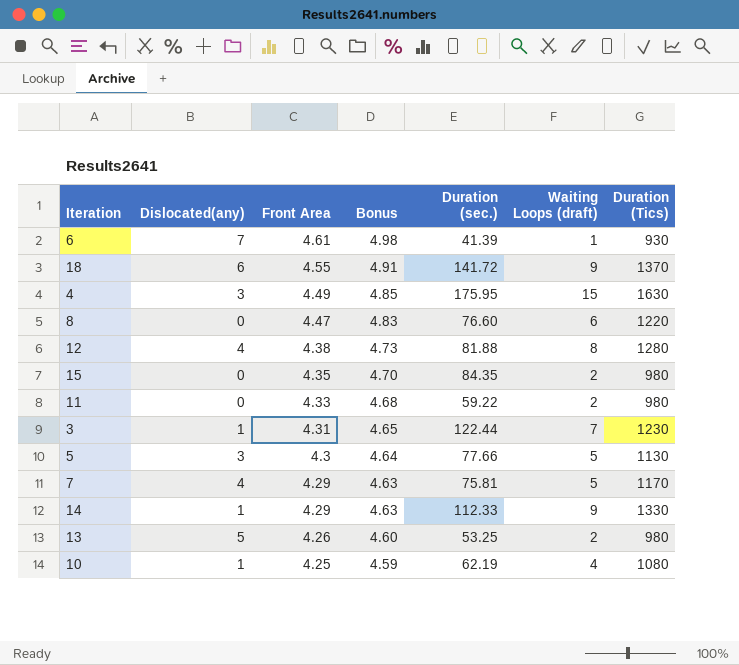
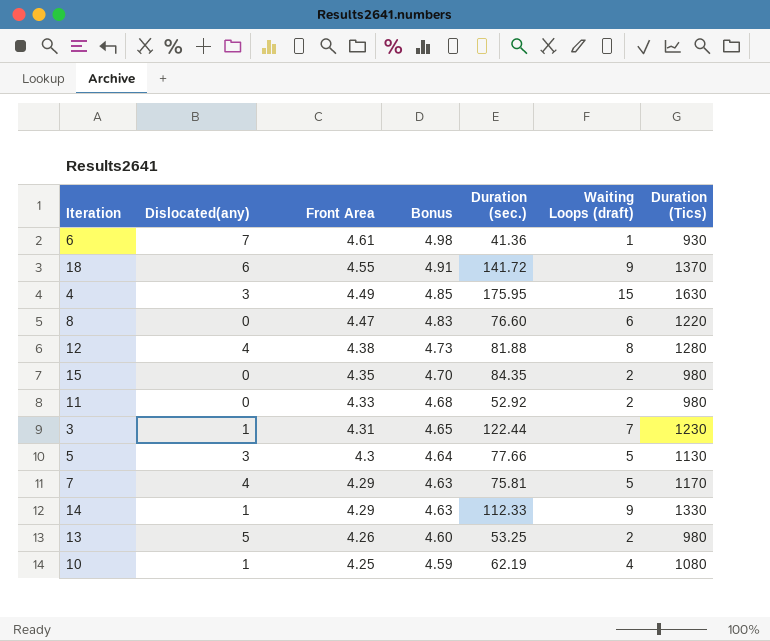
6 | Duration (sec.): 41.39 -> 41.36
11 | Duration (sec.): 59.22 -> 52.92

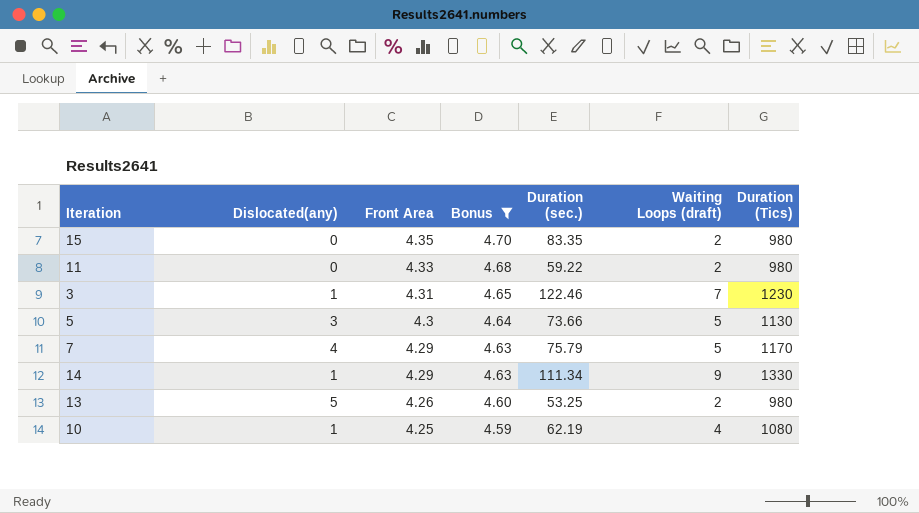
filter: none -> Bonus <= 4.70
15 | Duration (sec.): 84.35 -> 83.35
11 | Duration (sec.): 52.92 -> 59.22
3 | Duration (sec.): 122.44 -> 122.46
5 | Duration (sec.): 77.66 -> 73.66
7 | Duration (sec.): 75.81 -> 75.79
14 | Duration (sec.): 112.33 -> 111.34

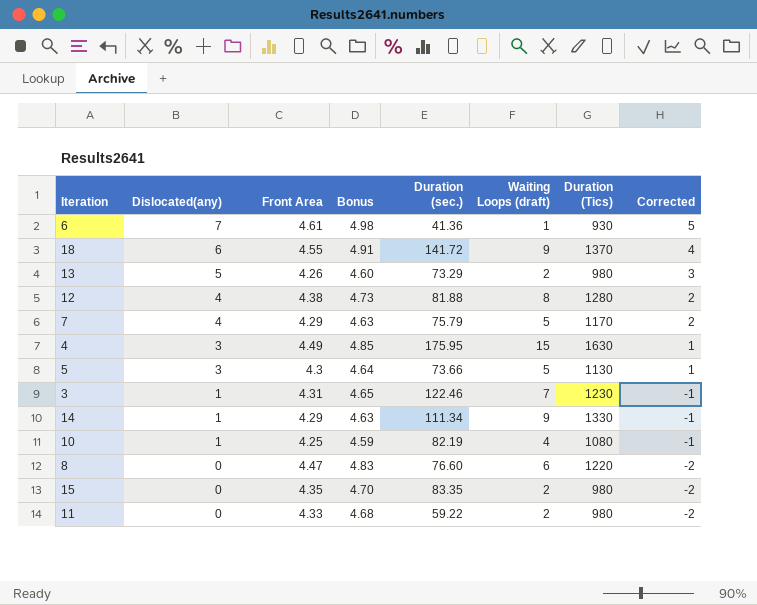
filter: Bonus <= 4.70 -> none
row order: Front Area descending -> Dislocated(any) descending
column Corrected | formula: none -> [Dislocated(any)] - 2
13 | Duration (sec.): 53.25 -> 73.29
10 | Duration (sec.): 62.19 -> 82.19

